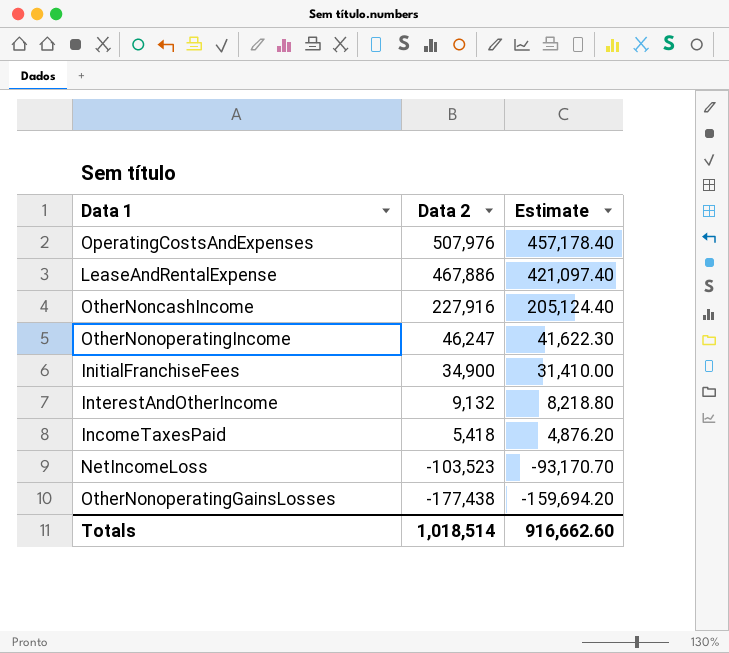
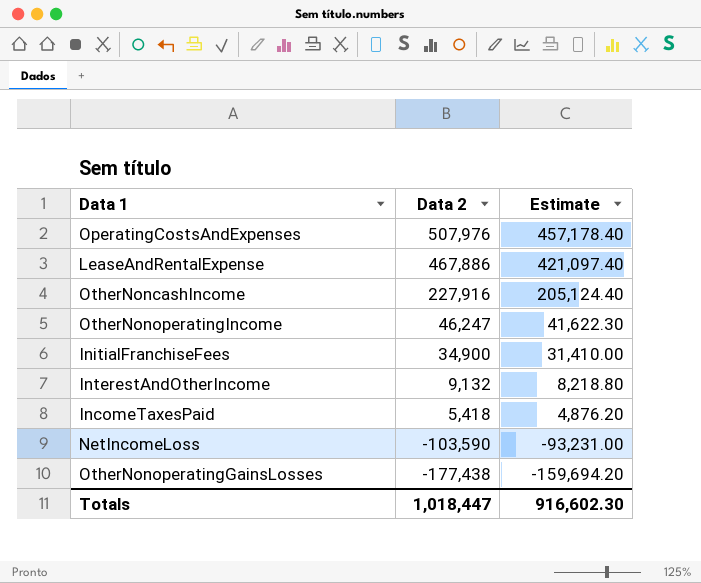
NetIncomeLoss | Data 2: -103,523 -> -103,590
NetIncomeLoss | Estimate: -93,170.70 -> -93,231.00
Totals | Data 2: 1,018,514 -> 1,018,447
Totals | Estimate: 916,662.60 -> 916,602.30

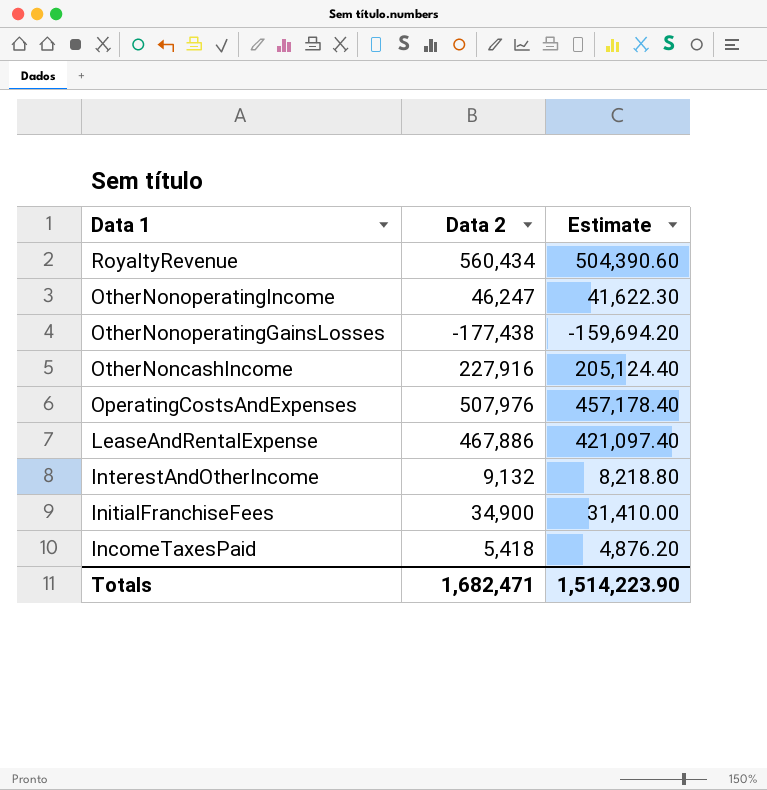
row order: Data 2 descending -> Data 1 descending
row NetIncomeLoss: -103,590 | -93,231.00 -> none
row RoyaltyRevenue: none -> 560,434 | 504,390.60
Totals | Data 2: 1,018,447 -> 1,682,471
Totals | Estimate: 916,602.30 -> 1,514,223.90

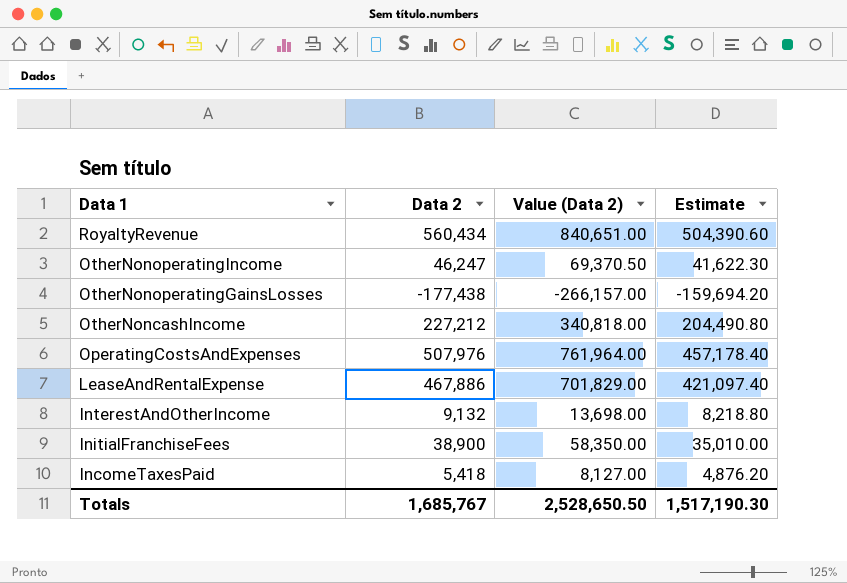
column Value (Data 2) | formula: none -> [Data 2] * 1.5
OtherNoncashIncome | Data 2: 227,916 -> 227,212
OtherNoncashIncome | Estimate: 205,124.40 -> 204,490.80
InitialFranchiseFees | Data 2: 34,900 -> 38,900
InitialFranchiseFees | Estimate: 31,410.00 -> 35,010.00
Totals | Data 2: 1,682,471 -> 1,685,767
Totals | Estimate: 1,514,223.90 -> 1,517,190.30

